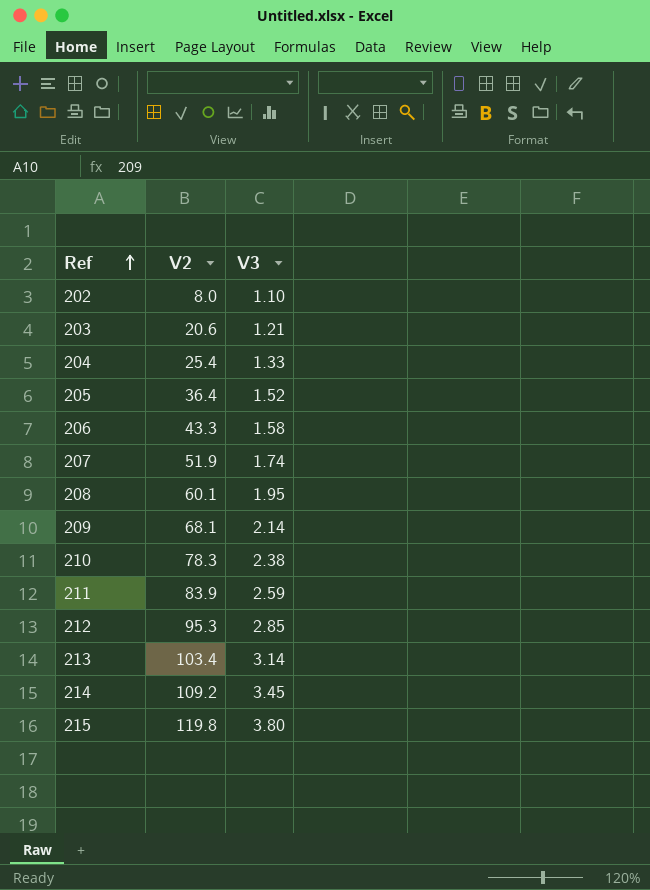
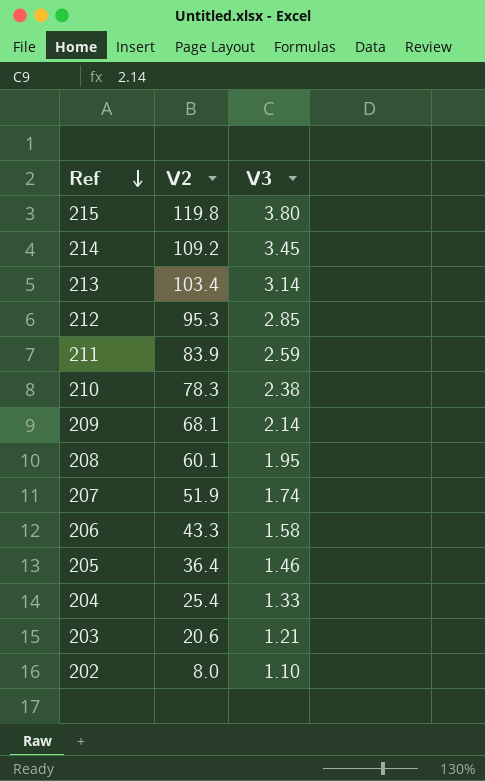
row order: Ref ascending -> Ref descending
205 | V3: 1.52 -> 1.46

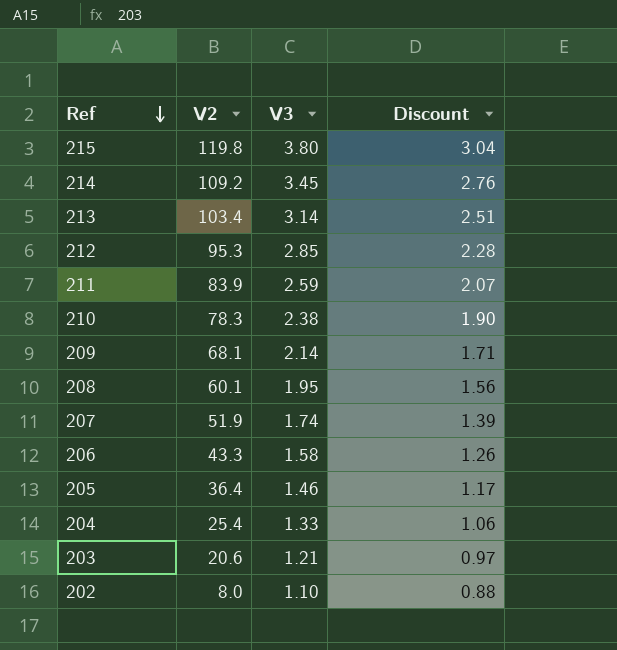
column Discount | formula: none -> [V3] * 0.8

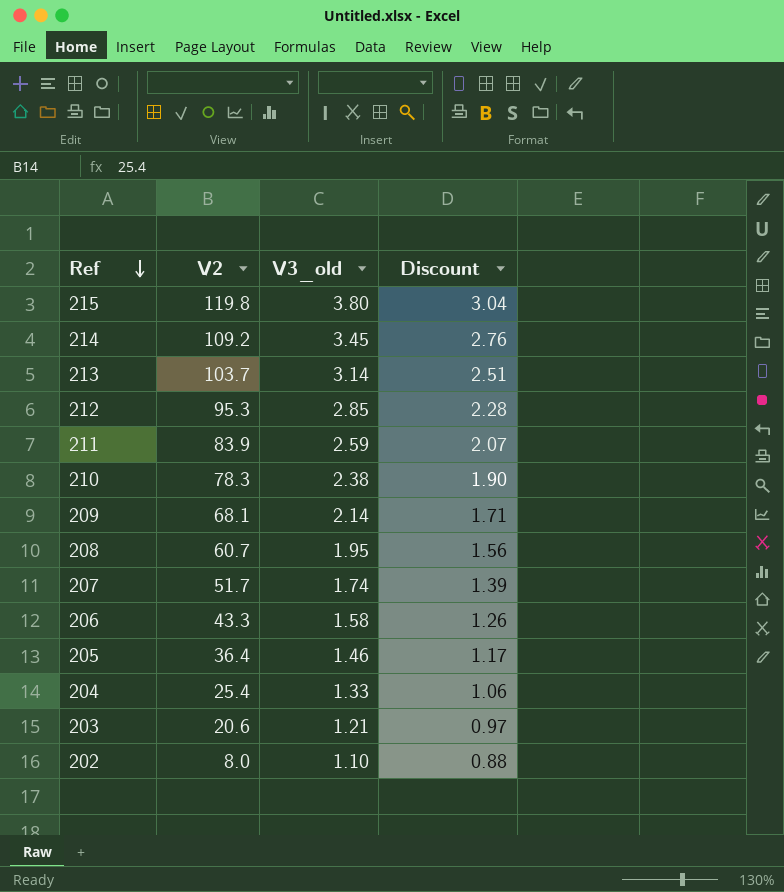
column name: V3 -> V3_old
213 | V2: 103.4 -> 103.7
208 | V2: 60.1 -> 60.7
207 | V2: 51.9 -> 51.7

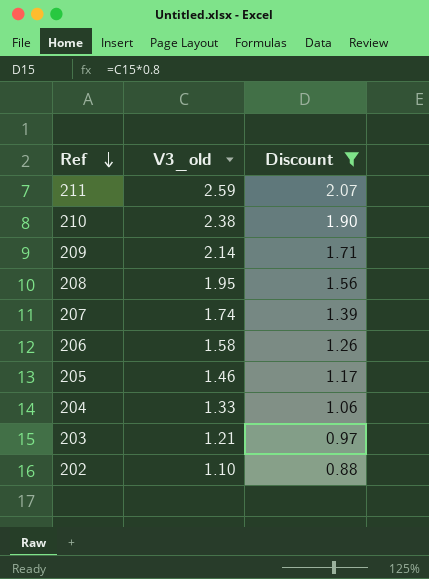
filter: none -> Discount <= 2.07
column V2 | position: 2 -> none

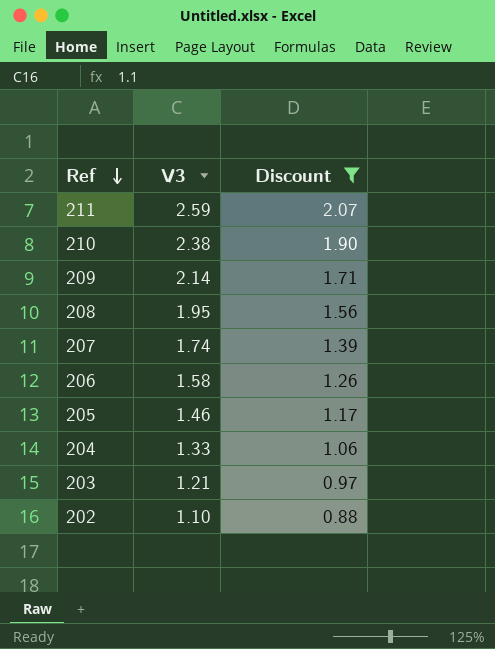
column name: V3_old -> V3

